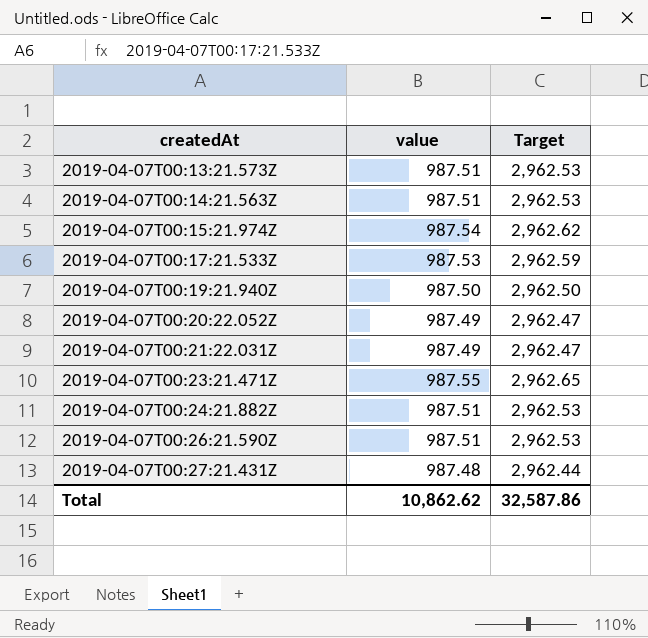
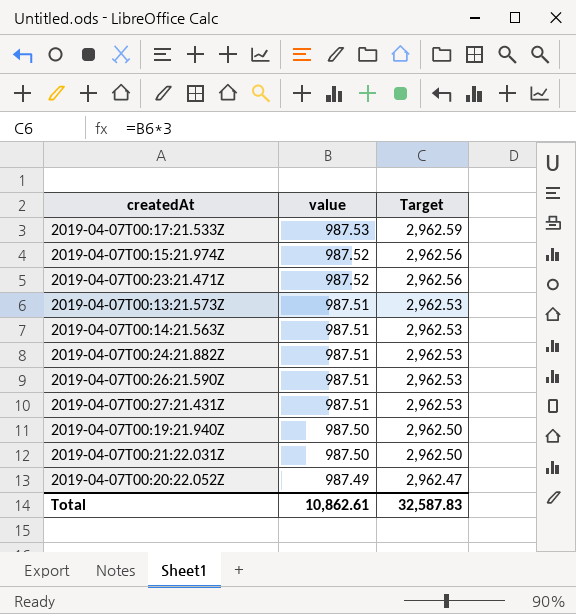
row order: createdAt ascending -> value descending
2019-04-07T00:15:21.974Z | value: 987.54 -> 987.52
2019-04-07T00:15:21.974Z | Target: 2,962.62 -> 2,962.56
2019-04-07T00:23:21.471Z | value: 987.55 -> 987.52
2019-04-07T00:23:21.471Z | Target: 2,962.65 -> 2,962.56
2019-04-07T00:27:21.431Z | value: 987.48 -> 987.51
2019-04-07T00:27:21.431Z | Target: 2,962.44 -> 2,962.53
2019-04-07T00:21:22.031Z | value: 987.49 -> 987.50
2019-04-07T00:21:22.031Z | Target: 2,962.47 -> 2,962.50
Total | value: 10,862.62 -> 10,862.61
Total | Target: 32,587.86 -> 32,587.83

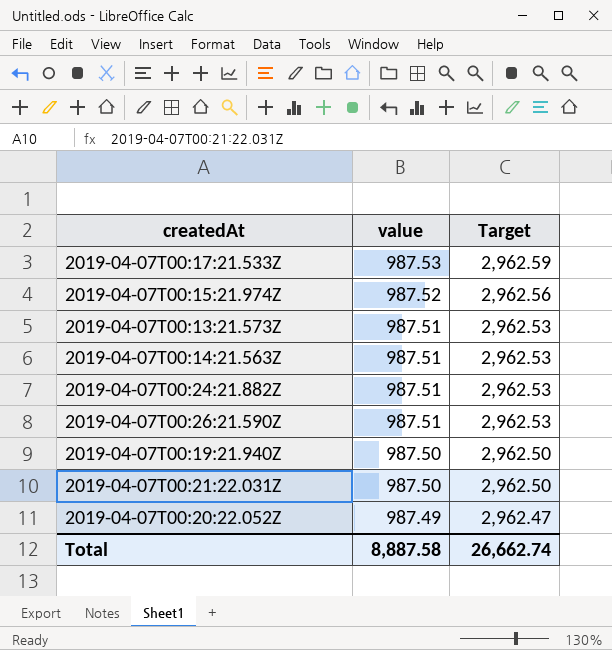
row 2019-04-07T00:23:21.471Z: 987.52 | 2,962.56 -> none
row 2019-04-07T00:27:21.431Z: 987.51 | 2,962.53 -> none
Total | value: 10,862.61 -> 8,887.58
Total | Target: 32,587.83 -> 26,662.74

